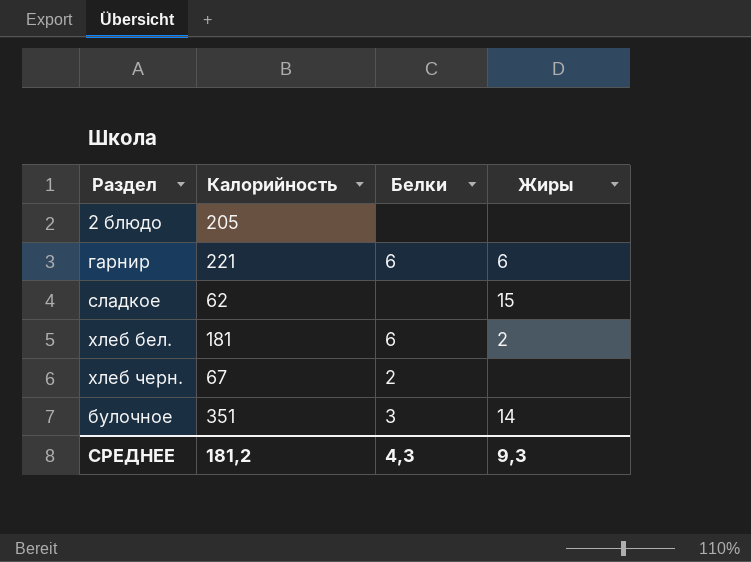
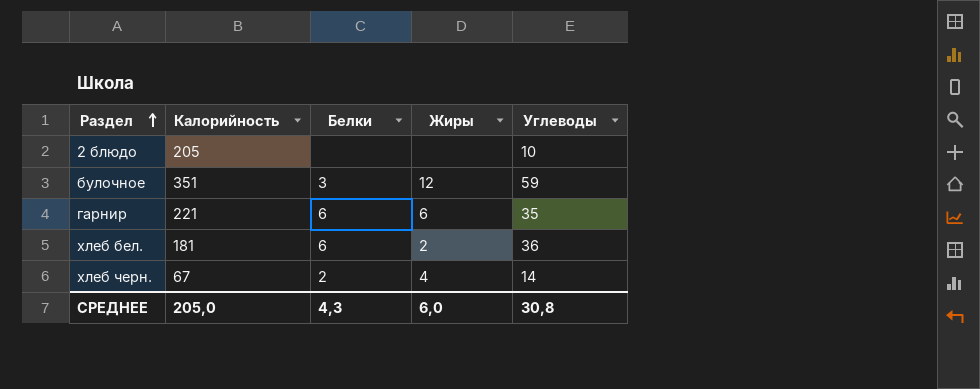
row order: none -> Раздел ascending
column Углеводы | position: none -> 5
row сладкое: 62 | none | 15 -> none
булочное | Жиры: 14 -> 12
хлеб черн. | Жиры: none -> 4
СРЕДНЕЕ | Калорийность: 181,2 -> 205,0
СРЕДНЕЕ | Жиры: 9,3 -> 6,0

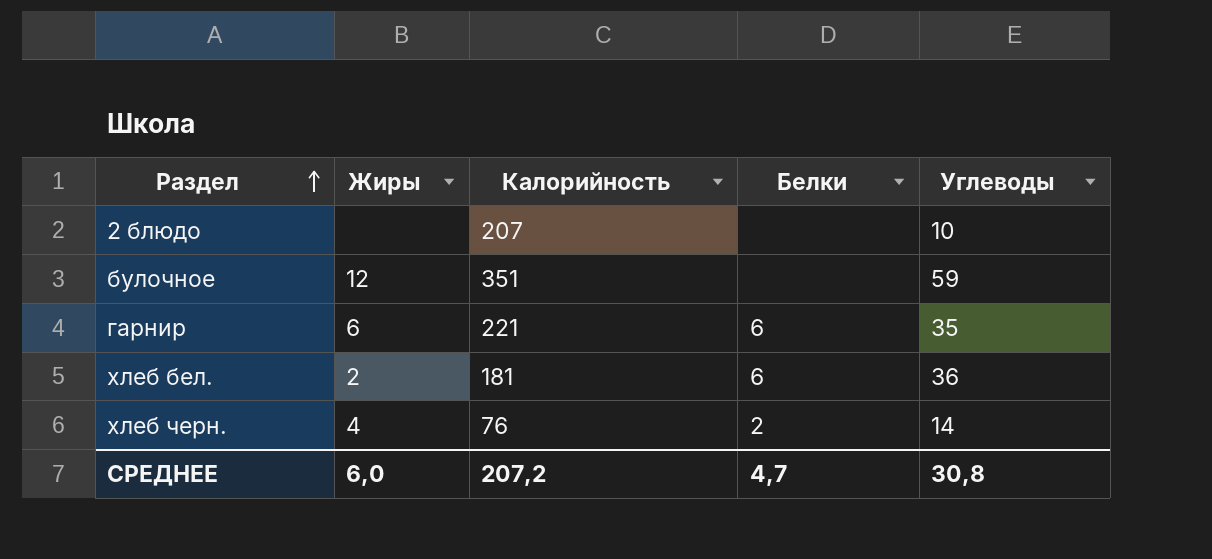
column Жиры | position: 4 -> 2
2 блюдо | Калорийность: 205 -> 207
булочное | Белки: 3 -> none
хлеб черн. | Калорийность: 67 -> 76
СРЕДНЕЕ | Калорийность: 205,0 -> 207,2
СРЕДНЕЕ | Белки: 4,3 -> 4,7

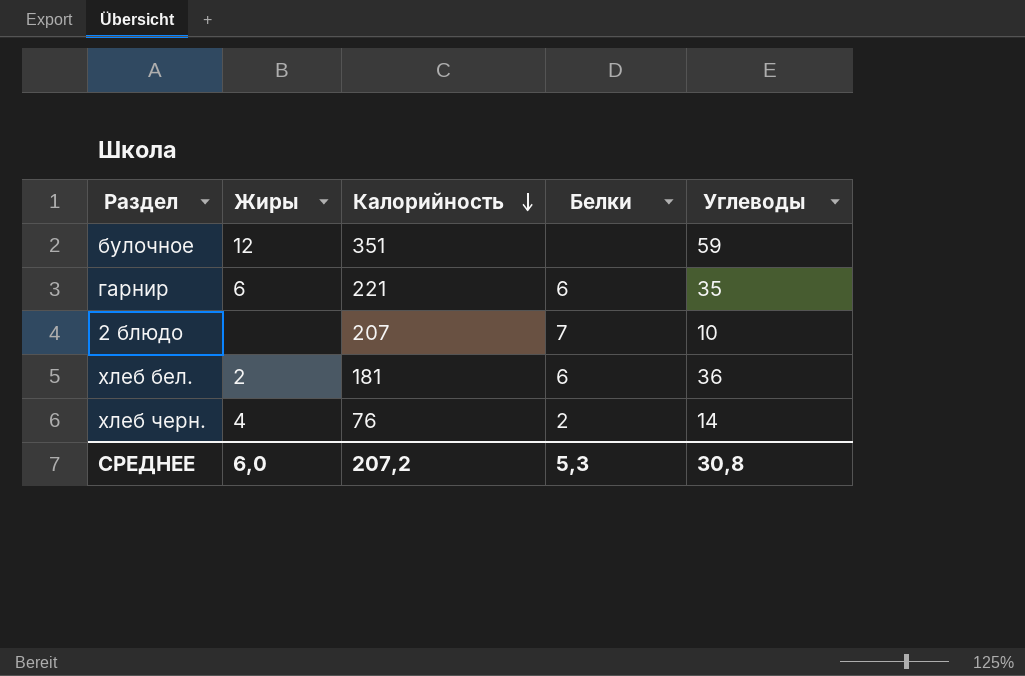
row order: Раздел ascending -> Калорийность descending
2 блюдо | Белки: none -> 7
СРЕДНЕЕ | Белки: 4,7 -> 5,3

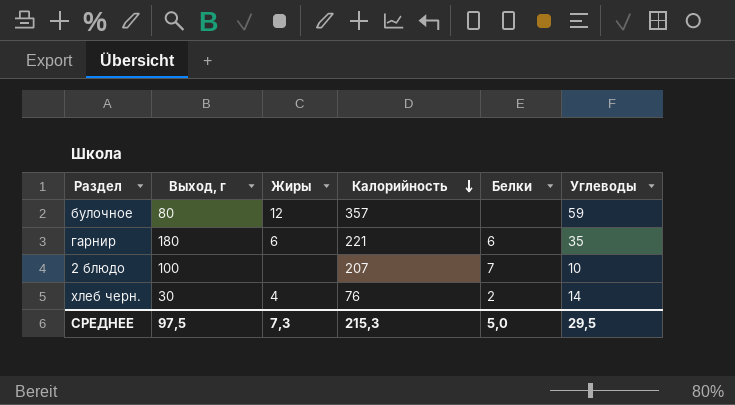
column Выход, г | position: none -> 2
row хлеб бел.: 2 | 181 | 6 | 36 -> none
булочное | Калорийность: 351 -> 357
СРЕДНЕЕ | Жиры: 6,0 -> 7,3
СРЕДНЕЕ | Калорийность: 207,2 -> 215,3
СРЕДНЕЕ | Белки: 5,3 -> 5,0
СРЕДНЕЕ | Углеводы: 30,8 -> 29,5

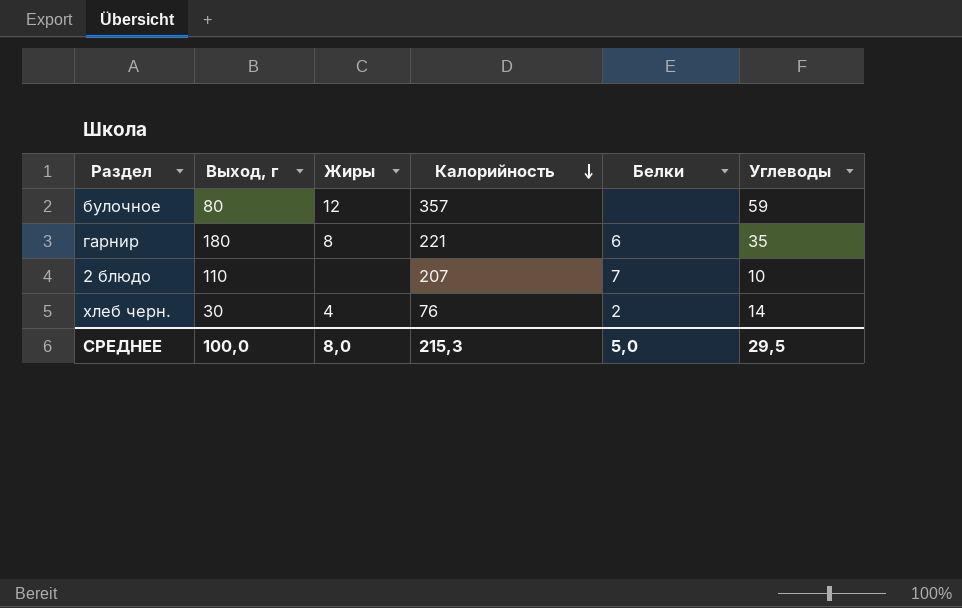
гарнир | Жиры: 6 -> 8
2 блюдо | Выход, г: 100 -> 110
СРЕДНЕЕ | Выход, г: 97,5 -> 100,0
СРЕДНЕЕ | Жиры: 7,3 -> 8,0

